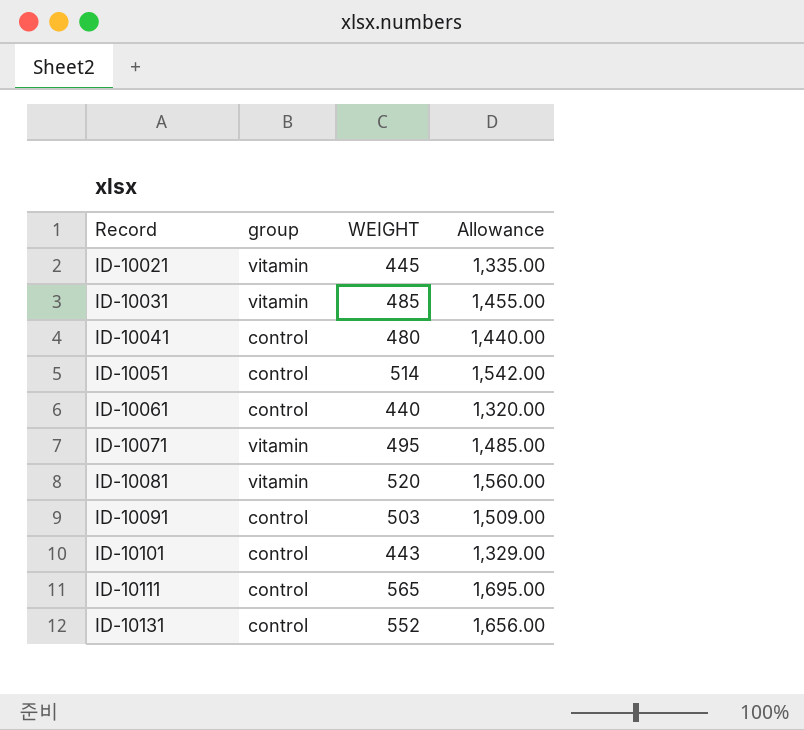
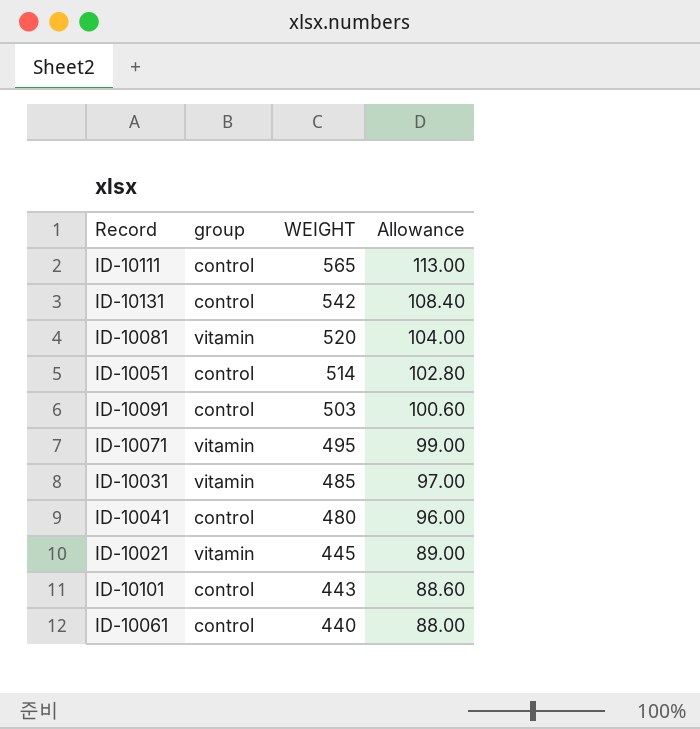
row order: Record ascending -> WEIGHT descending
column Allowance | formula: [WEIGHT] * 3 -> [WEIGHT] * 0.2
ID-10131 | WEIGHT: 552 -> 542

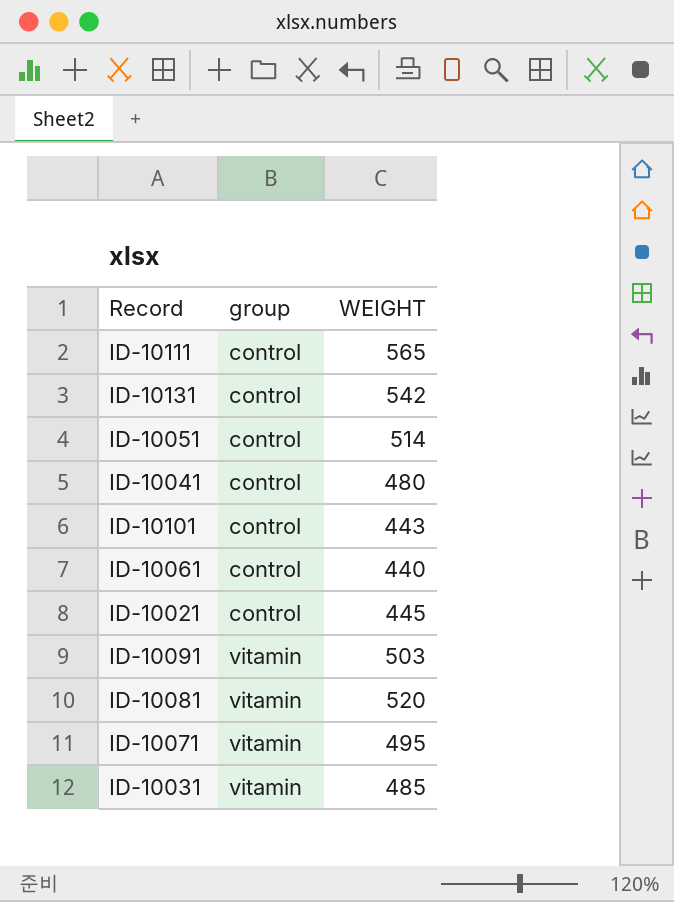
row order: WEIGHT descending -> group ascending
column Allowance | formula: [WEIGHT] * 0.2 -> none
ID-10021 | group: vitamin -> control
ID-10091 | group: control -> vitamin

